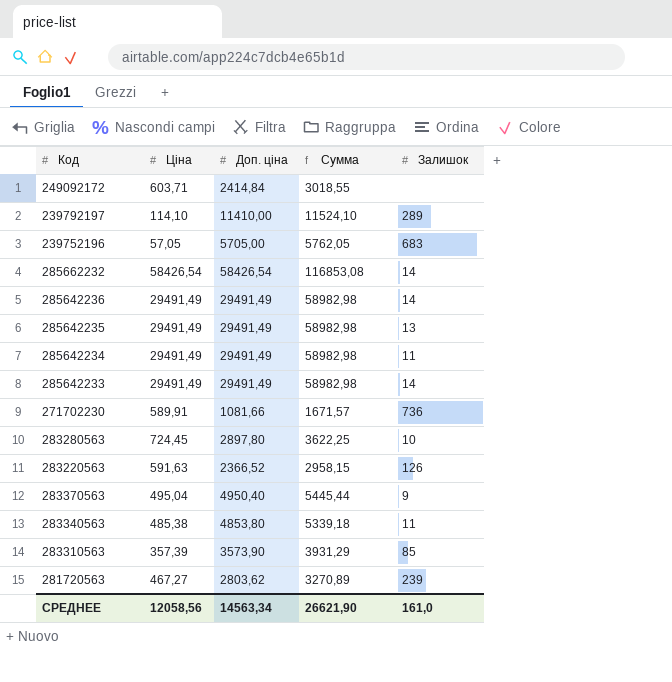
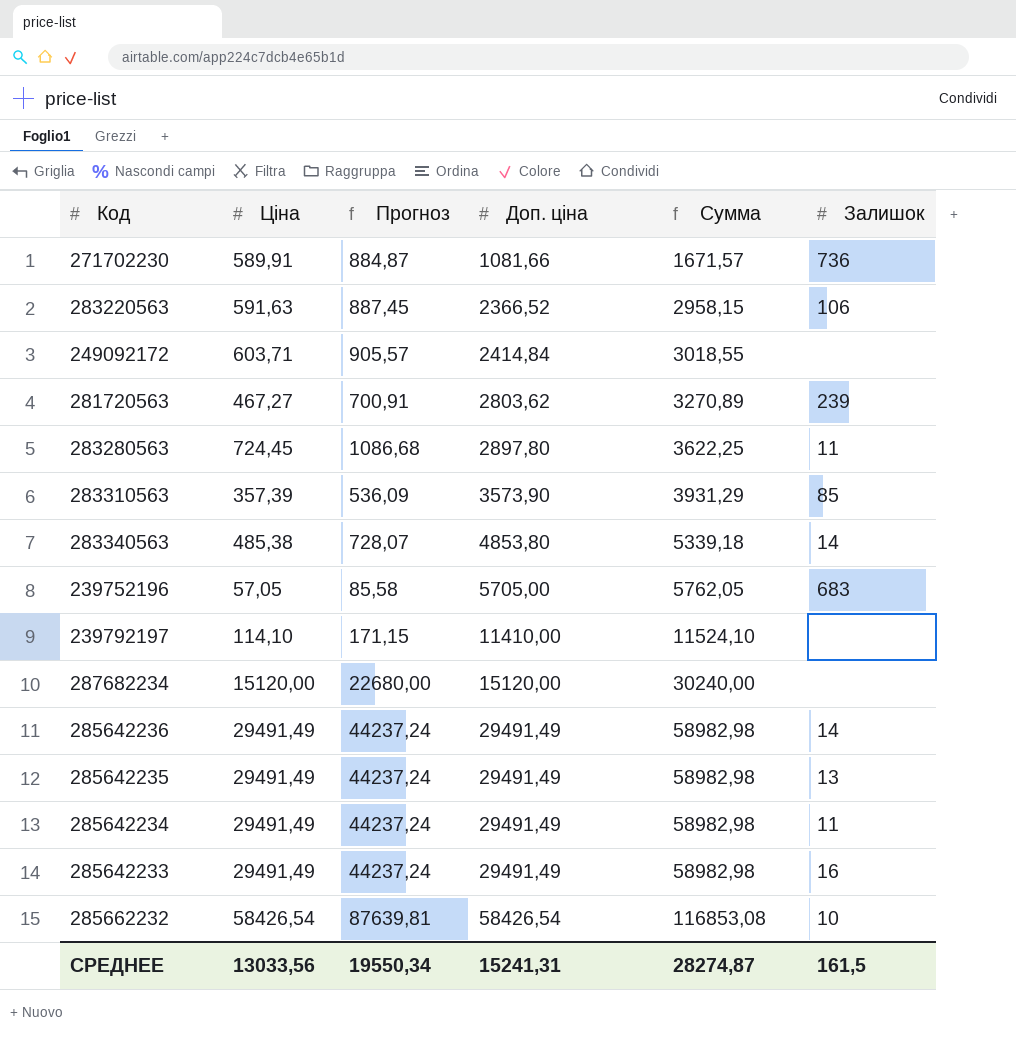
row order: none -> Доп. ціна ascending
column Прогноз | formula: none -> [Ціна] * 1,5
row 283370563: 495,04 | 4950,40 | 5445,44 | 9 -> none
283220563 | Залишок: 126 -> 106
283280563 | Залишок: 10 -> 11
283340563 | Залишок: 11 -> 14
239792197 | Залишок: 289 -> none
row 287682234: none -> 15120,00 | 22680,00 | 15120,00 | 30240,00 | none
285642233 | Залишок: 14 -> 16
285662232 | Залишок: 14 -> 10
СРЕДНЕЕ | Ціна: 12058,56 -> 13033,56
СРЕДНЕЕ | Доп. ціна: 14563,34 -> 15241,31
СРЕДНЕЕ | Сумма: 26621,90 -> 28274,87
СРЕДНЕЕ | Залишок: 161,0 -> 161,5

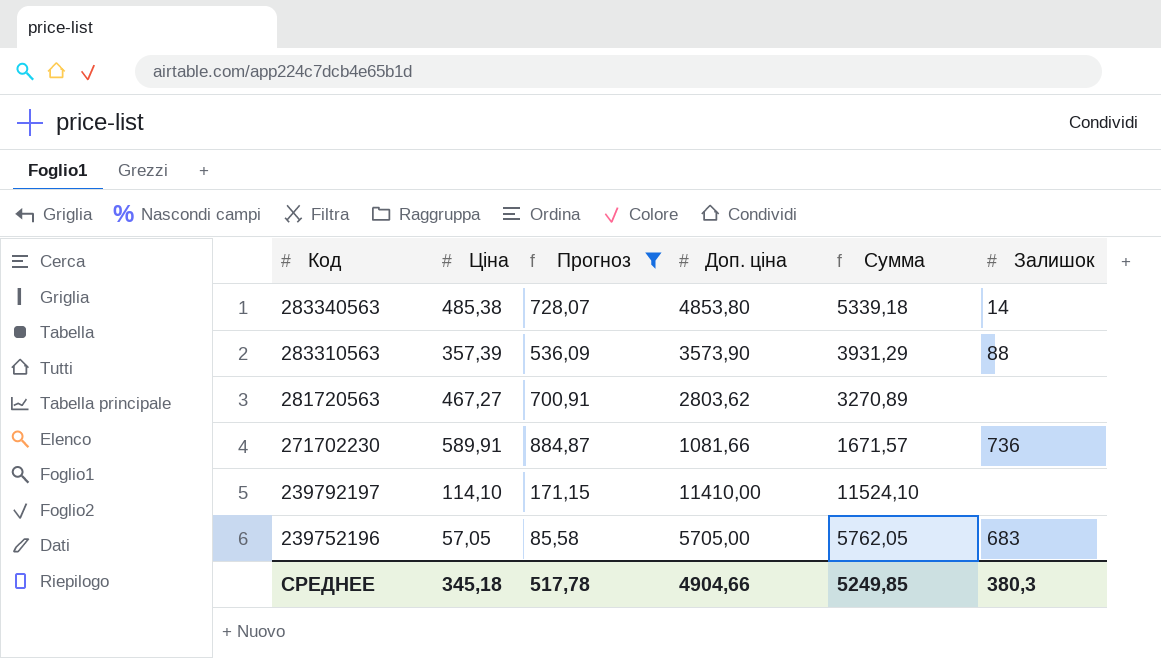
filter: none -> Прогноз <= 884,87
row order: Доп. ціна ascending -> Код descending
283310563 | Залишок: 85 -> 88
281720563 | Залишок: 239 -> none
СРЕДНЕЕ | Ціна: 13033,56 -> 345,18
СРЕДНЕЕ | Прогноз: 19550,34 -> 517,78
СРЕДНЕЕ | Доп. ціна: 15241,31 -> 4904,66
СРЕДНЕЕ | Сумма: 28274,87 -> 5249,85
СРЕДНЕЕ | Залишок: 161,5 -> 380,3

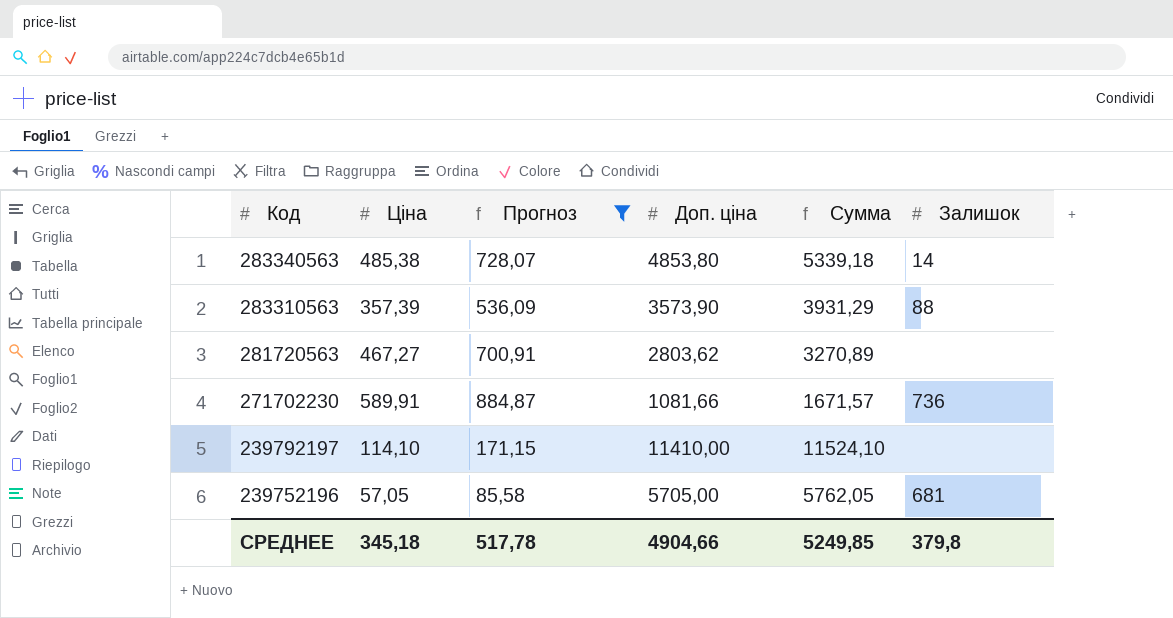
239752196 | Залишок: 683 -> 681
СРЕДНЕЕ | Залишок: 380,3 -> 379,8

